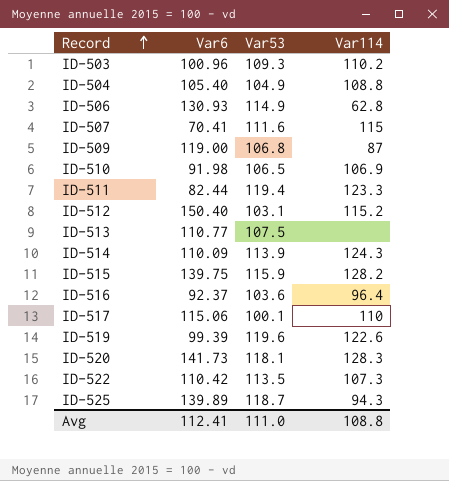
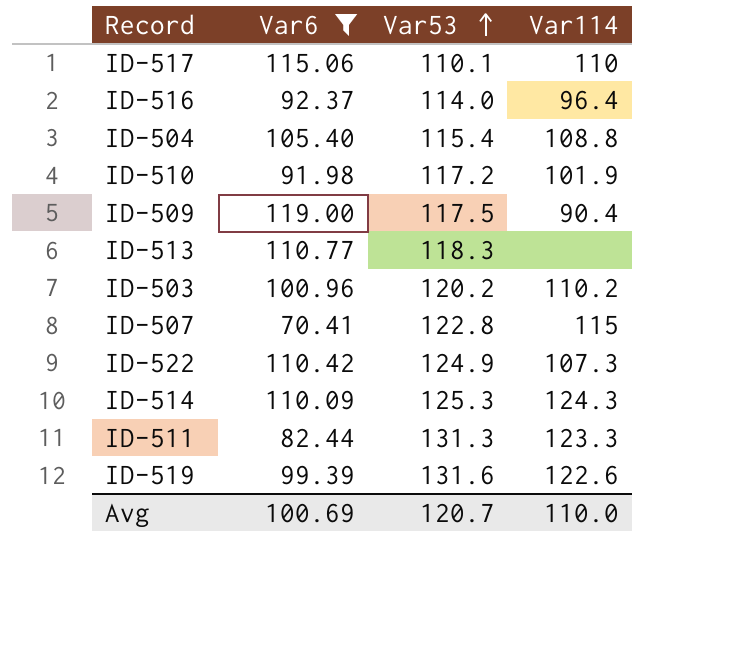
filter: none -> Var6 <= 119.00
row order: Record ascending -> Var53 ascending
ID-517 | Var53: 100.1 -> 110.1
ID-516 | Var53: 103.6 -> 114.0
ID-504 | Var53: 104.9 -> 115.4
ID-510 | Var53: 106.5 -> 117.2
ID-510 | Var114: 106.9 -> 101.9
ID-509 | Var53: 106.8 -> 117.5
ID-509 | Var114: 87 -> 90.4
ID-513 | Var53: 107.5 -> 118.3
ID-503 | Var53: 109.3 -> 120.2
ID-507 | Var53: 111.6 -> 122.8
ID-522 | Var53: 113.5 -> 124.9
ID-514 | Var53: 113.9 -> 125.3
ID-511 | Var53: 119.4 -> 131.3
ID-519 | Var53: 119.6 -> 131.6
Avg | Var6: 112.41 -> 100.69
Avg | Var53: 111.0 -> 120.7
Avg | Var114: 108.8 -> 110.0

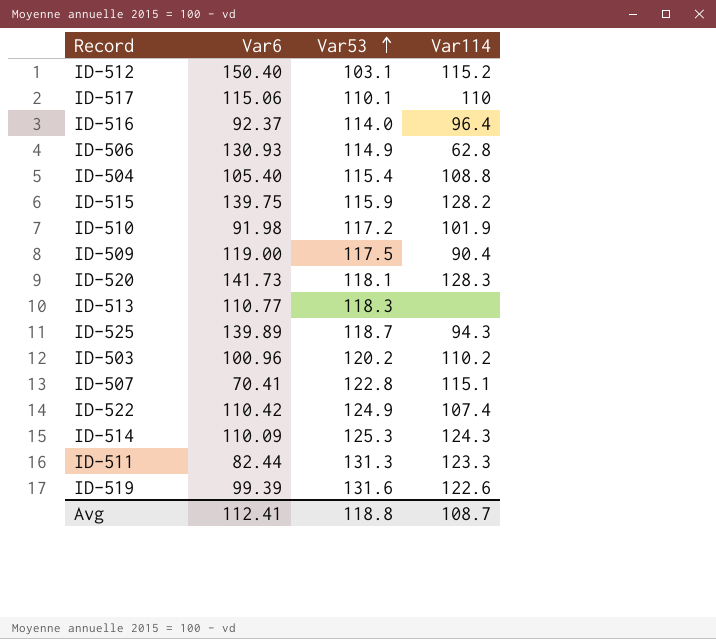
filter: Var6 <= 119.00 -> none
ID-507 | Var114: 115 -> 115.1
ID-522 | Var114: 107.3 -> 107.4
Avg | Var6: 100.69 -> 112.41
Avg | Var53: 120.7 -> 118.8
Avg | Var114: 110.0 -> 108.7

